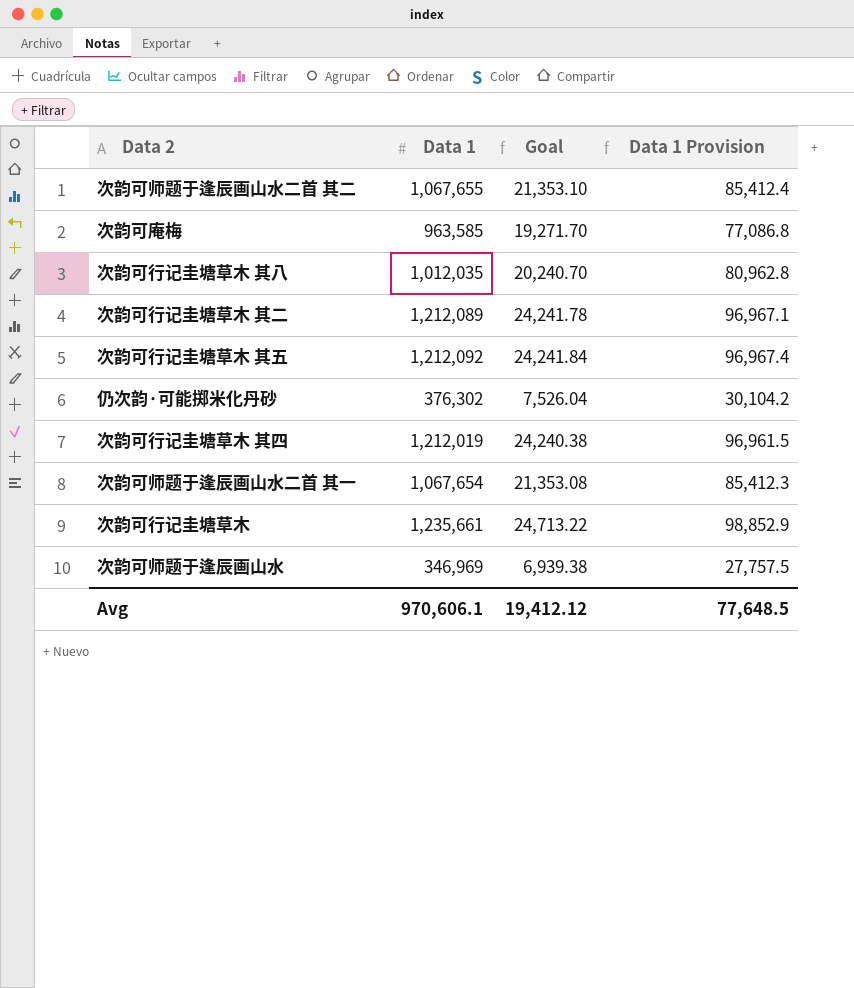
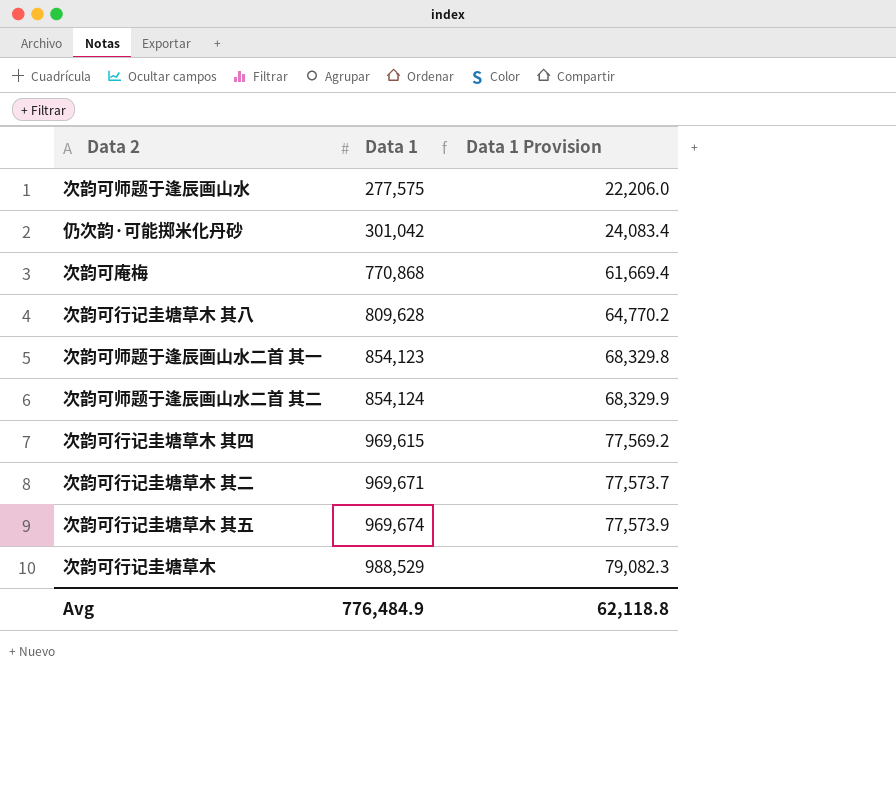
row order: none -> Data 1 ascending
column Goal | formula: [Data 1] * 0.02 -> none
次韵可师题于逢辰画山水 | Data 1: 346,969 -> 277,575
次韵可师题于逢辰画山水 | Data 1 Provision: 27,757.5 -> 22,206.0
仍次韵·可能掷米化丹砂 | Data 1: 376,302 -> 301,042
仍次韵·可能掷米化丹砂 | Data 1 Provision: 30,104.2 -> 24,083.4
次韵可庵梅 | Data 1: 963,585 -> 770,868
次韵可庵梅 | Data 1 Provision: 77,086.8 -> 61,669.4
次韵可行记圭塘草木 其八 | Data 1: 1,012,035 -> 809,628
次韵可行记圭塘草木 其八 | Data 1 Provision: 80,962.8 -> 64,770.2
次韵可师题于逢辰画山水二首 其一 | Data 1: 1,067,654 -> 854,123
次韵可师题于逢辰画山水二首 其一 | Data 1 Provision: 85,412.3 -> 68,329.8
次韵可师题于逢辰画山水二首 其二 | Data 1: 1,067,655 -> 854,124
次韵可师题于逢辰画山水二首 其二 | Data 1 Provision: 85,412.4 -> 68,329.9
次韵可行记圭塘草木 其四 | Data 1: 1,212,019 -> 969,615
次韵可行记圭塘草木 其四 | Data 1 Provision: 96,961.5 -> 77,569.2
次韵可行记圭塘草木 其二 | Data 1: 1,212,089 -> 969,671
次韵可行记圭塘草木 其二 | Data 1 Provision: 96,967.1 -> 77,573.7
次韵可行记圭塘草木 其五 | Data 1: 1,212,092 -> 969,674
次韵可行记圭塘草木 其五 | Data 1 Provision: 96,967.4 -> 77,573.9
次韵可行记圭塘草木 | Data 1: 1,235,661 -> 988,529
次韵可行记圭塘草木 | Data 1 Provision: 98,852.9 -> 79,082.3
Avg | Data 1: 970,606.1 -> 776,484.9
Avg | Data 1 Provision: 77,648.5 -> 62,118.8

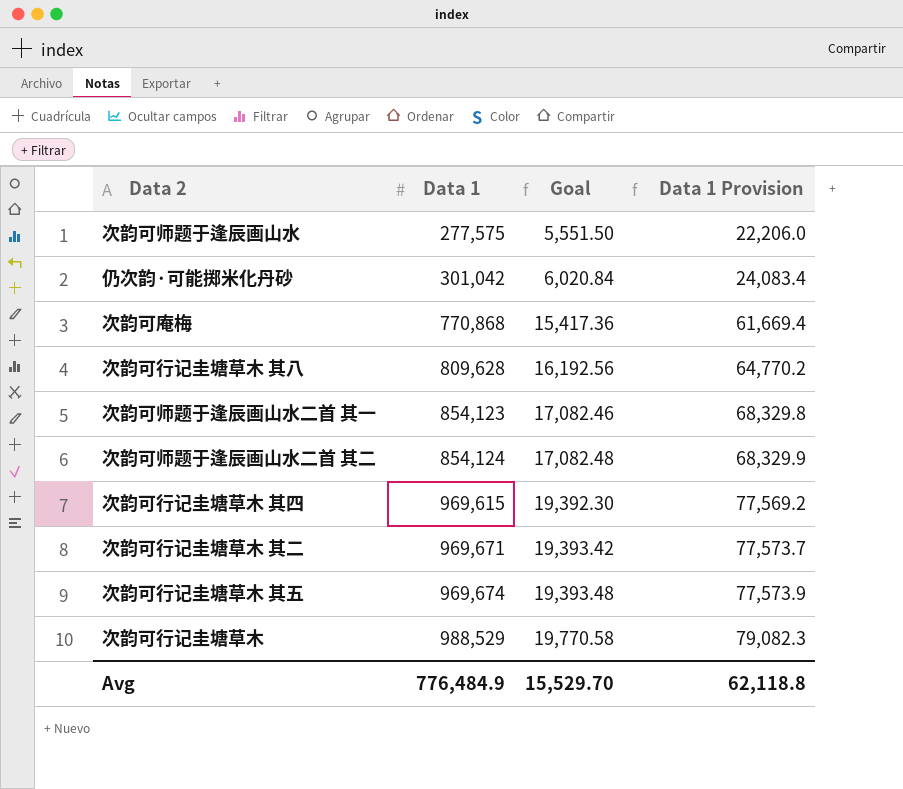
column Goal | formula: none -> [Data 1] * 0.02

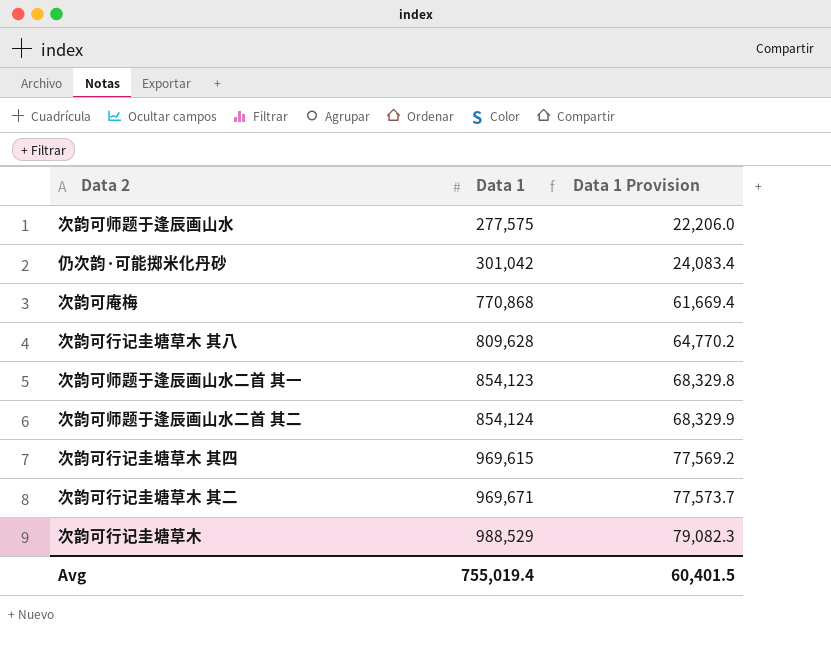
column Goal | formula: [Data 1] * 0.02 -> none
row 次韵可行记圭塘草木 其五: 969,674 | 19,393.48 | 77,573.9 -> none
Avg | Data 1: 776,484.9 -> 755,019.4
Avg | Data 1 Provision: 62,118.8 -> 60,401.5

